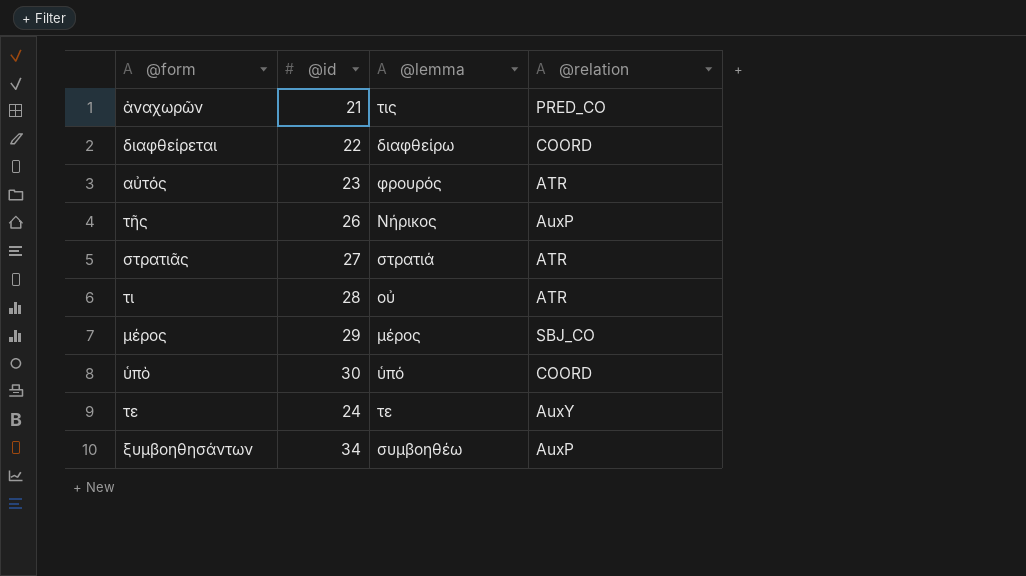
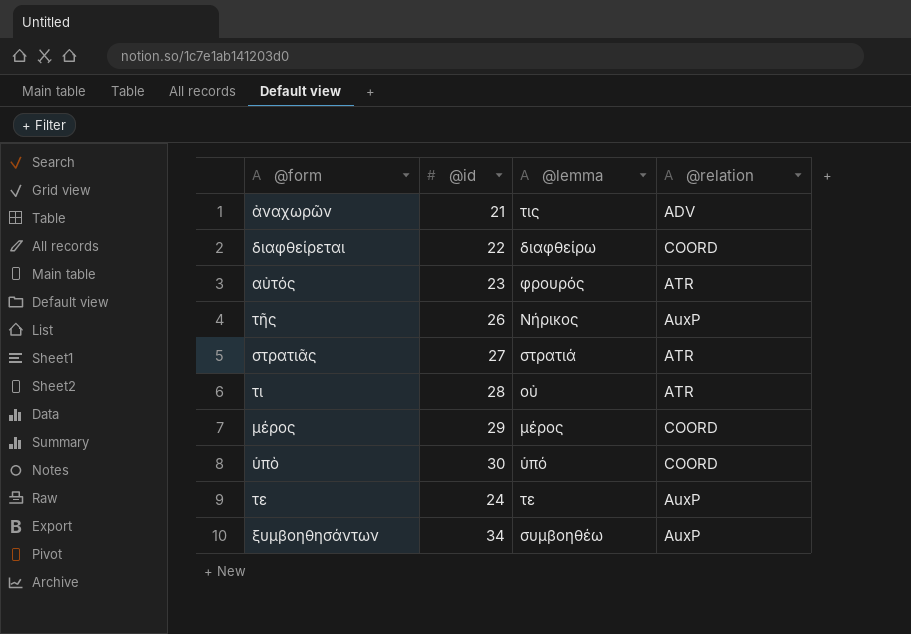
ἀναχωρῶν | @relation: PRED_CO -> ADV
μέρος | @relation: SBJ_CO -> COORD
τε | @relation: AuxY -> AuxP

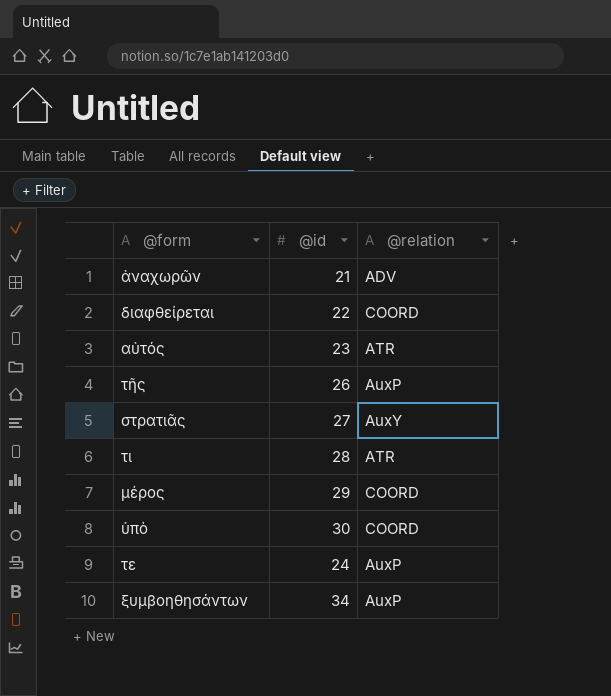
column @lemma | position: 3 -> none
στρατιᾶς | @relation: ATR -> AuxY

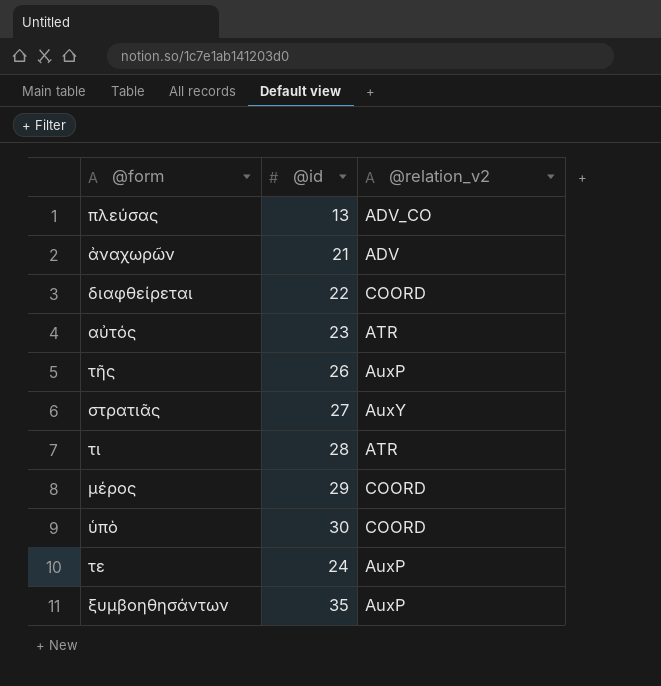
column name: @relation -> @relation_v2
row πλεύσας: none -> 13 | ADV_CO
ξυμβοηθησάντων | @id: 34 -> 35

